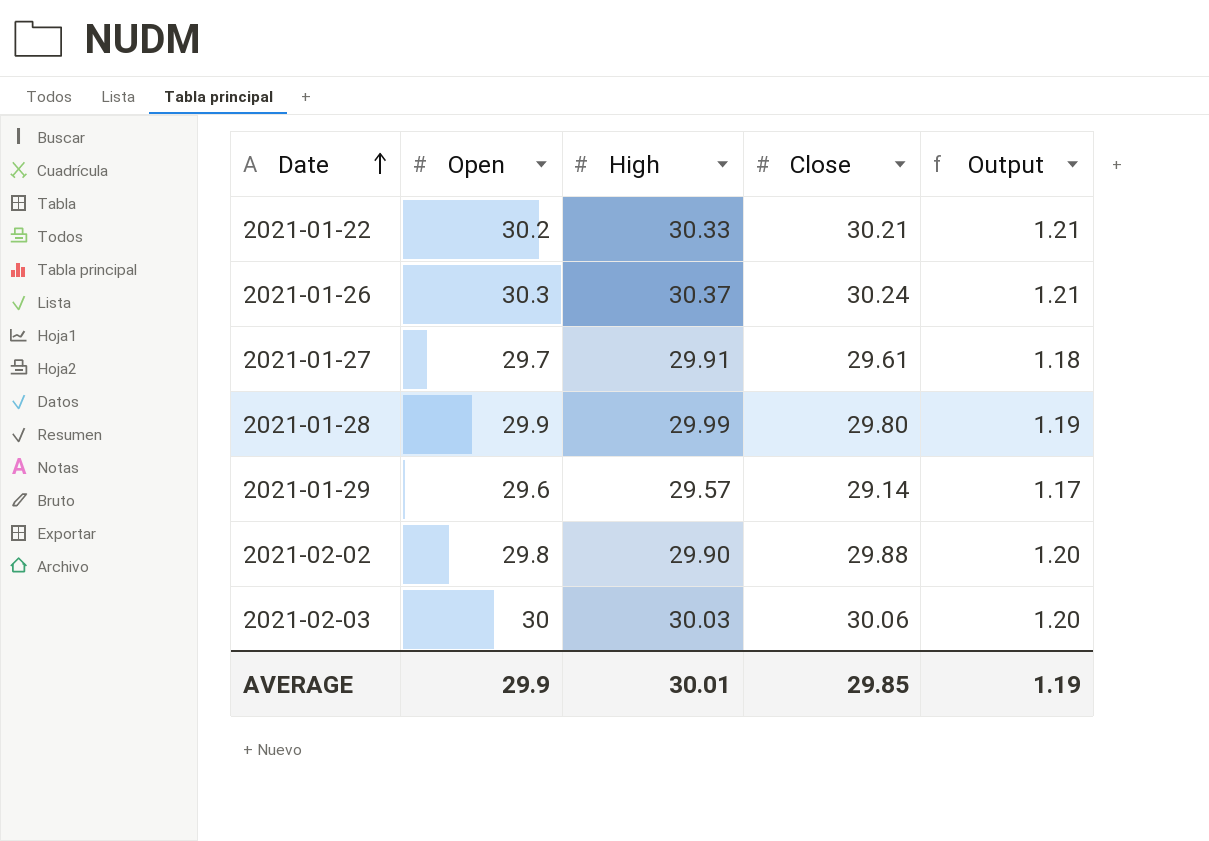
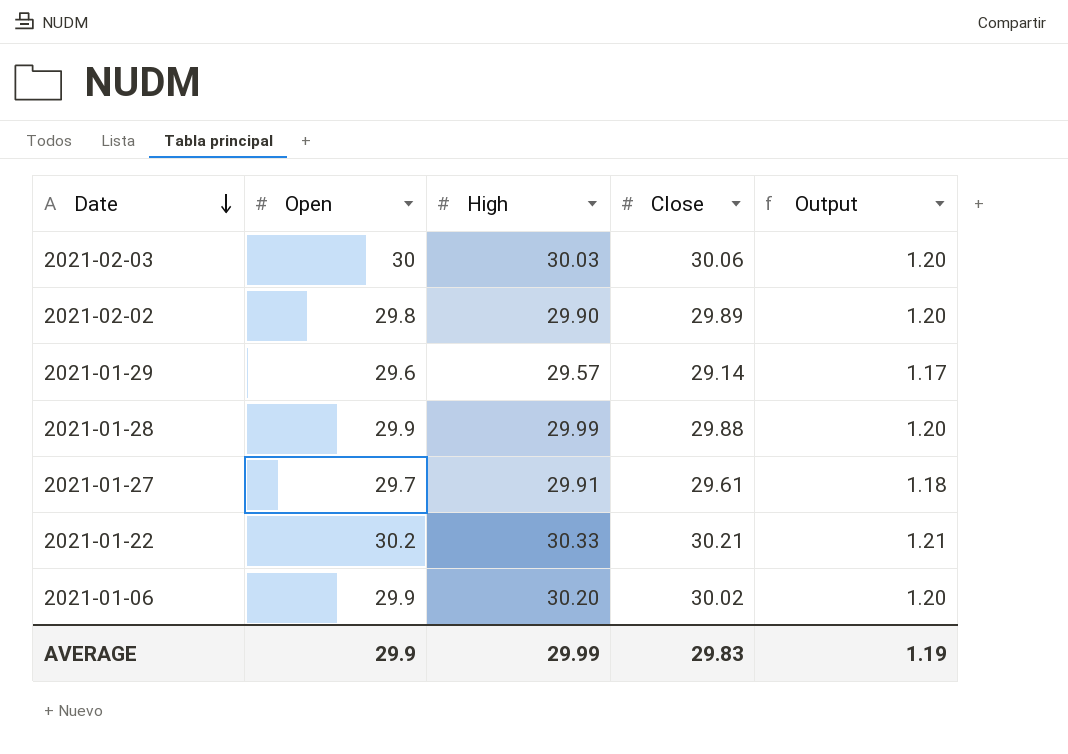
row order: Date ascending -> Date descending
row 2021-01-26: 30.3 | 30.37 | 30.24 | 1.21 -> none
2021-02-02 | Close: 29.88 -> 29.89
2021-01-28 | Close: 29.80 -> 29.88
2021-01-28 | Output: 1.19 -> 1.20
row 2021-01-06: none -> 29.9 | 30.20 | 30.02 | 1.20
AVERAGE | High: 30.01 -> 29.99
AVERAGE | Close: 29.85 -> 29.83

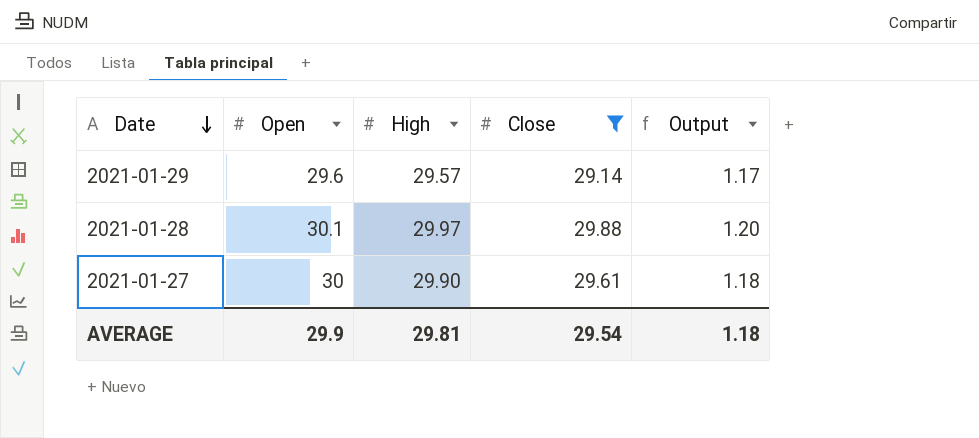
filter: none -> Close <= 29.88
2021-01-28 | Open: 29.9 -> 30.1
2021-01-28 | High: 29.99 -> 29.97
2021-01-27 | Open: 29.7 -> 30
2021-01-27 | High: 29.91 -> 29.90
AVERAGE | High: 29.99 -> 29.81
AVERAGE | Close: 29.83 -> 29.54
AVERAGE | Output: 1.19 -> 1.18

